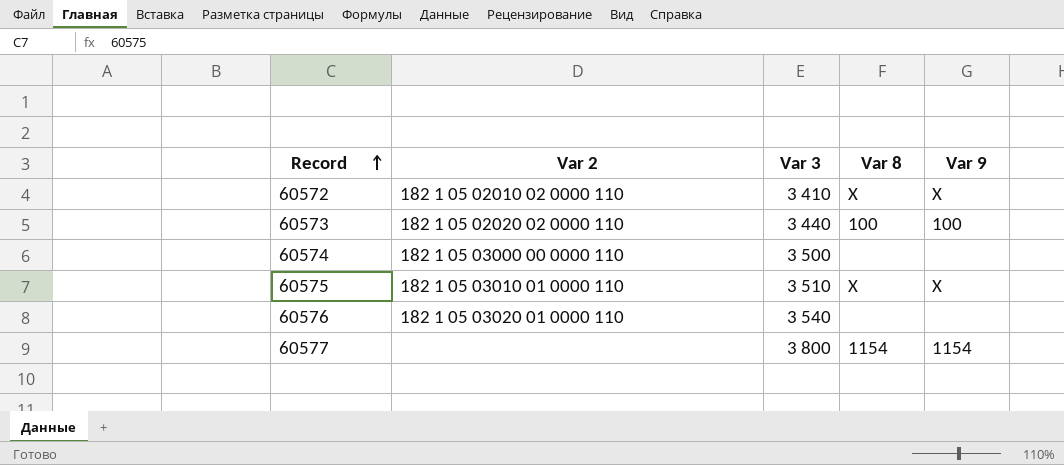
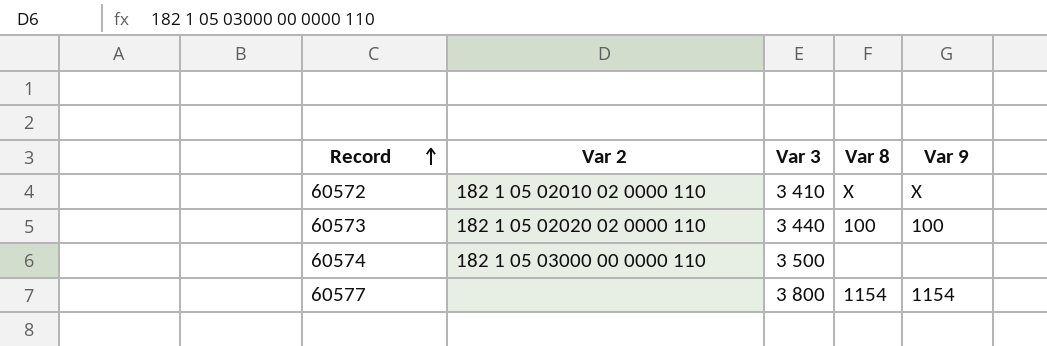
row 60575: 182 1 05 03010 01 0000 110 | 3 510 | X | X -> none
row 60576: 182 1 05 03020 01 0000 110 | 3 540 | none | none -> none

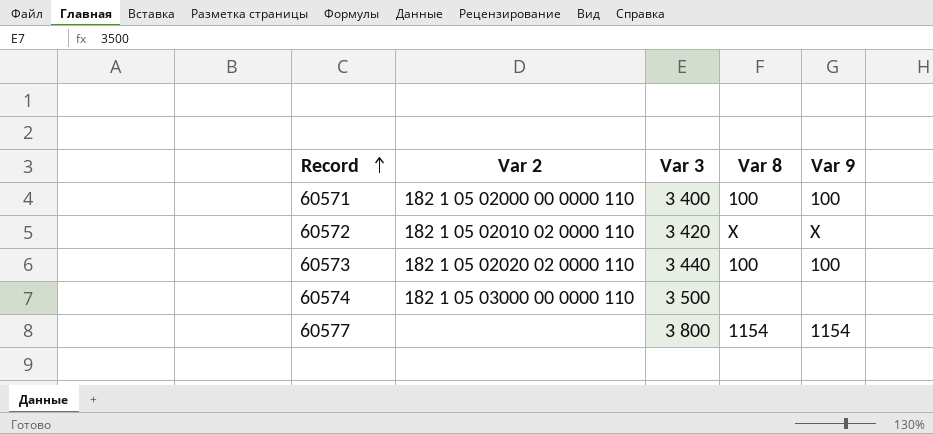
row 60571: none -> 182 1 05 02000 00 0000 110 | 3 400 | 100 | 100
60572 | Var 3: 3 410 -> 3 420

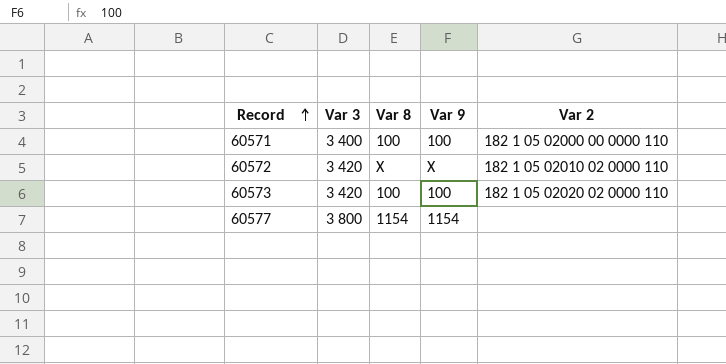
column Var 2 | position: 2 -> 5
row 60574: 182 1 05 03000 00 0000 110 | 3 500 | none | none -> none
60573 | Var 3: 3 440 -> 3 420

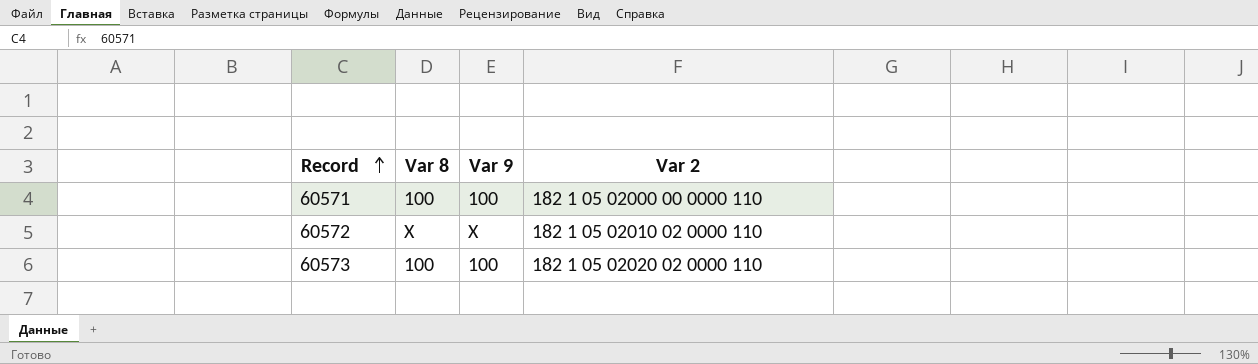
column Var 3 | position: 2 -> none
row 60577: 3 800 | 1154 | 1154 | none -> none

